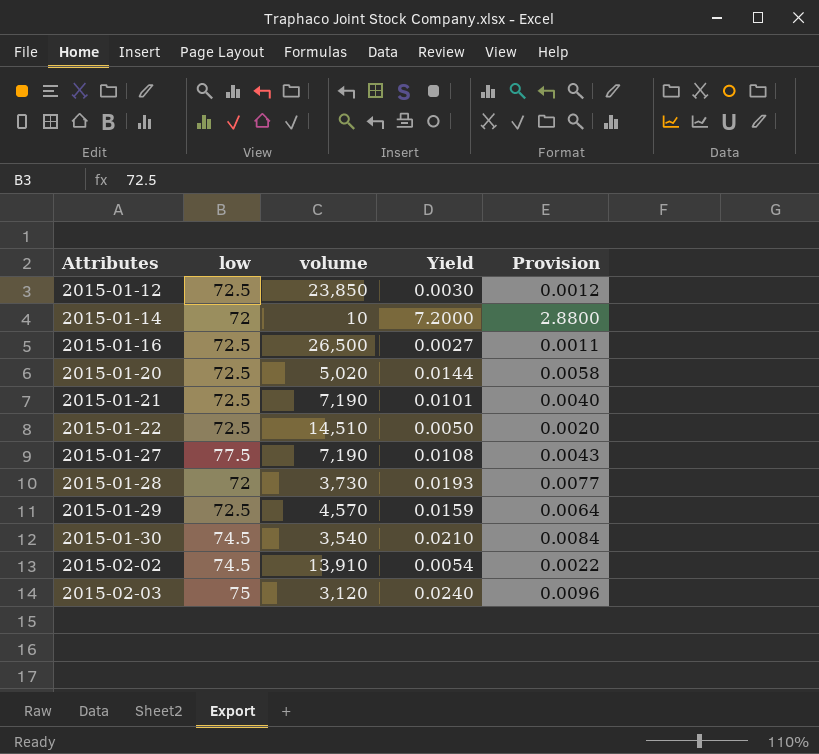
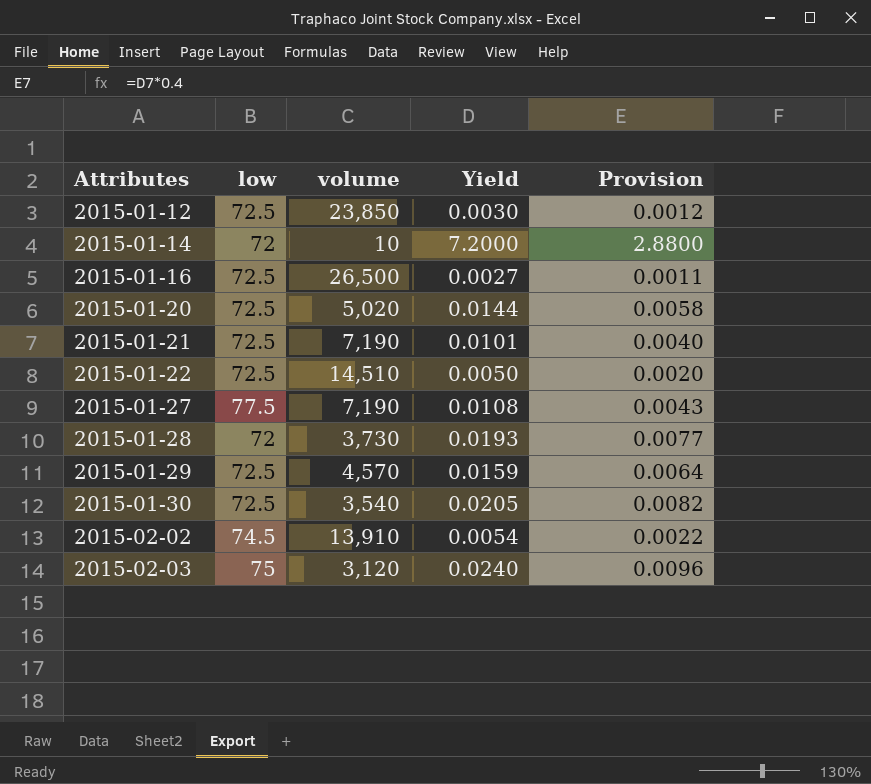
2015-01-30 | low: 74.5 -> 72.5
2015-01-30 | Yield: 0.0210 -> 0.0205
2015-01-30 | Provision: 0.0084 -> 0.0082

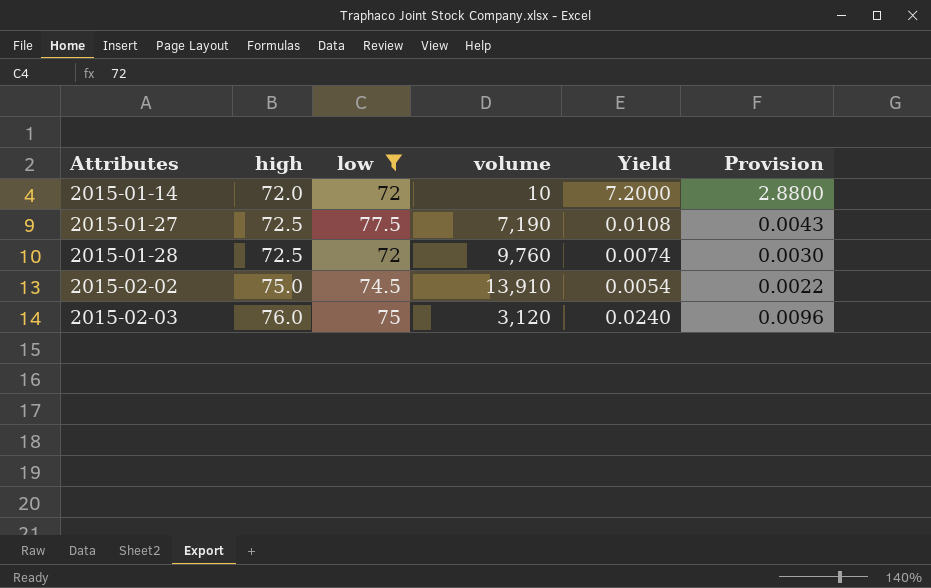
filter: none -> low != 72.5
column high | position: none -> 2
2015-01-28 | volume: 3,730 -> 9,760
2015-01-28 | Yield: 0.0193 -> 0.0074
2015-01-28 | Provision: 0.0077 -> 0.0030

